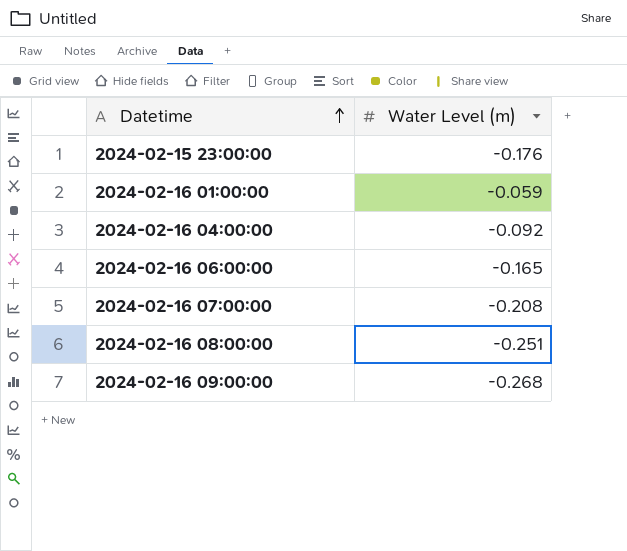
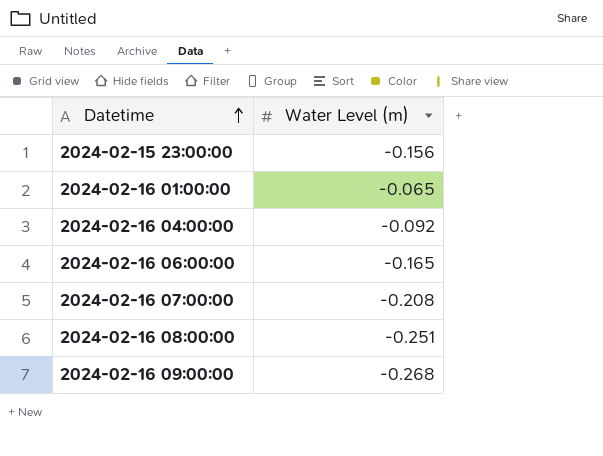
2024-02-15 23:00:00 | Water Level (m): -0.176 -> -0.156
2024-02-16 01:00:00 | Water Level (m): -0.059 -> -0.065

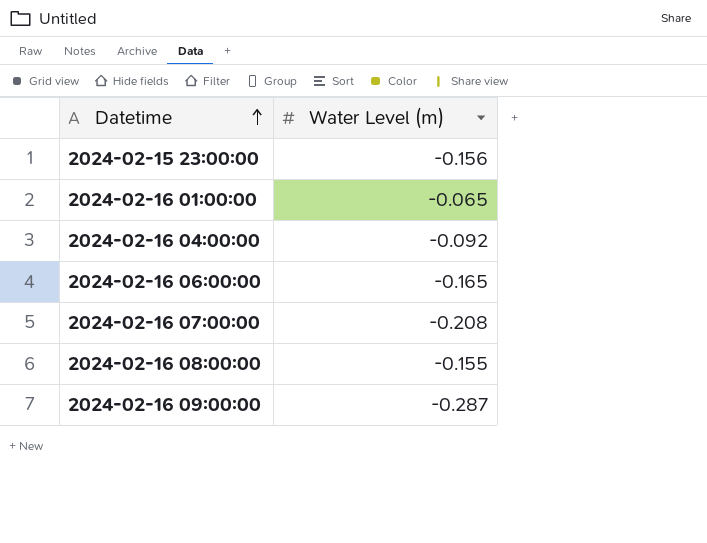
2024-02-16 08:00:00 | Water Level (m): -0.251 -> -0.155
2024-02-16 09:00:00 | Water Level (m): -0.268 -> -0.287

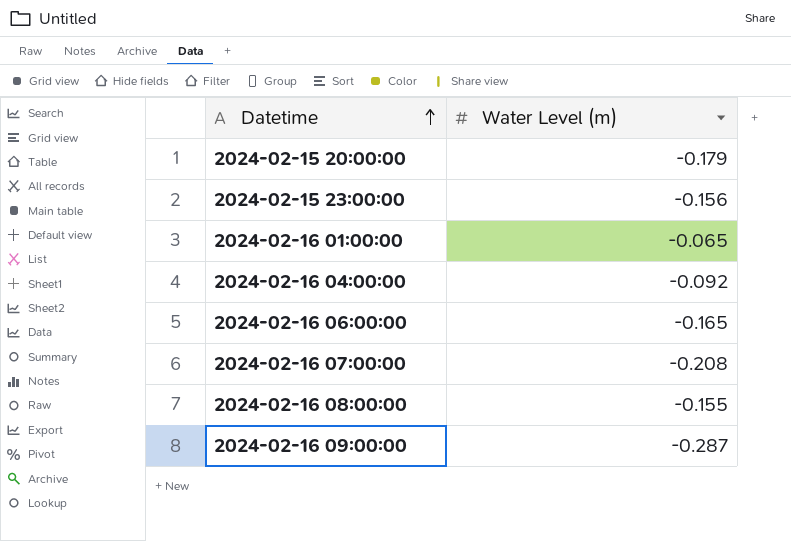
row 2024-02-15 20:00:00: none -> -0.179

